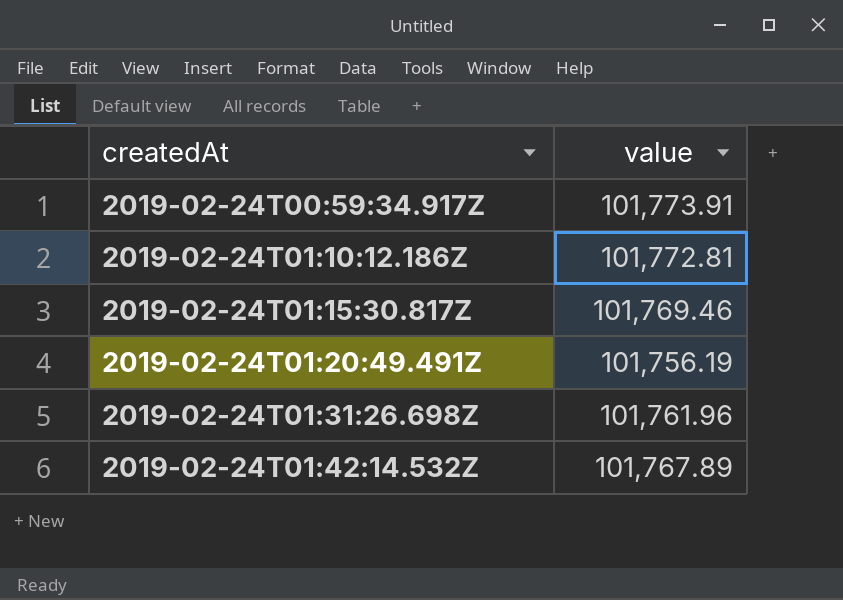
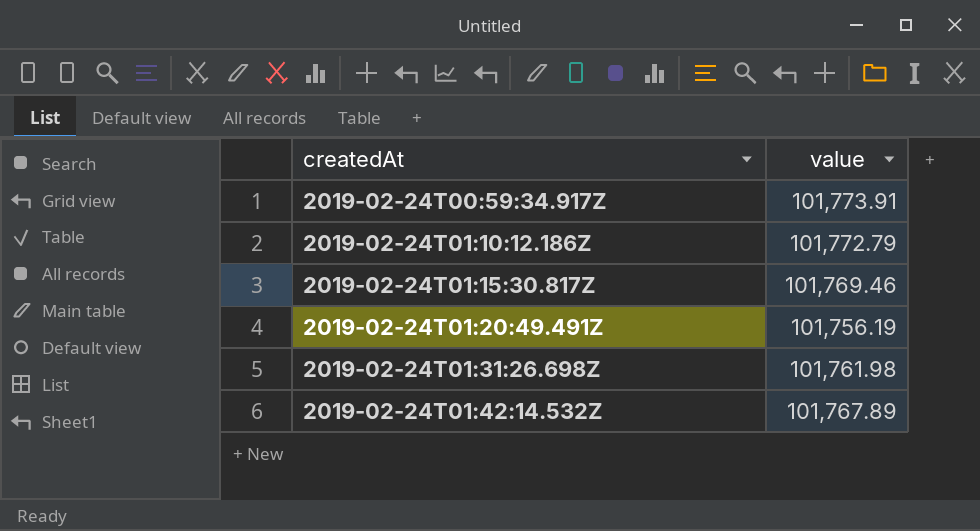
2019-02-24T01:10:12.186Z | value: 101,772.81 -> 101,772.79
2019-02-24T01:31:26.698Z | value: 101,761.96 -> 101,761.98

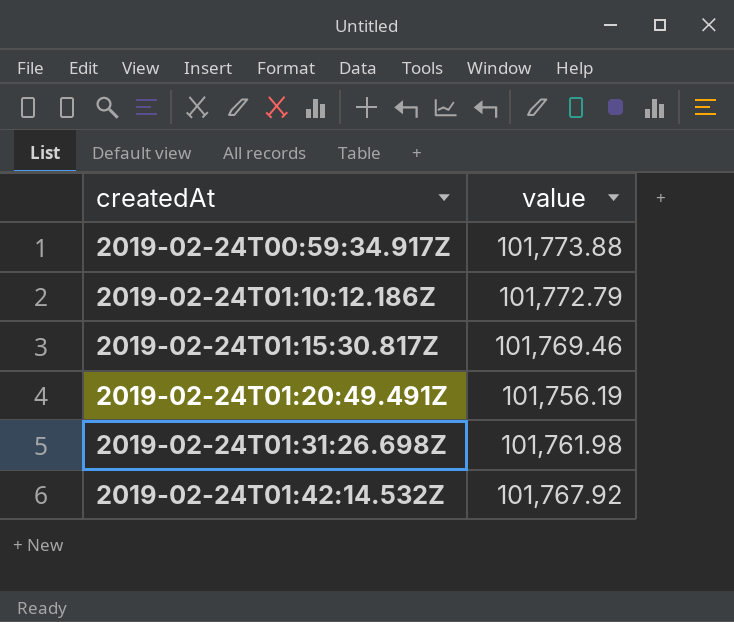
2019-02-24T00:59:34.917Z | value: 101,773.91 -> 101,773.88
2019-02-24T01:42:14.532Z | value: 101,767.89 -> 101,767.92

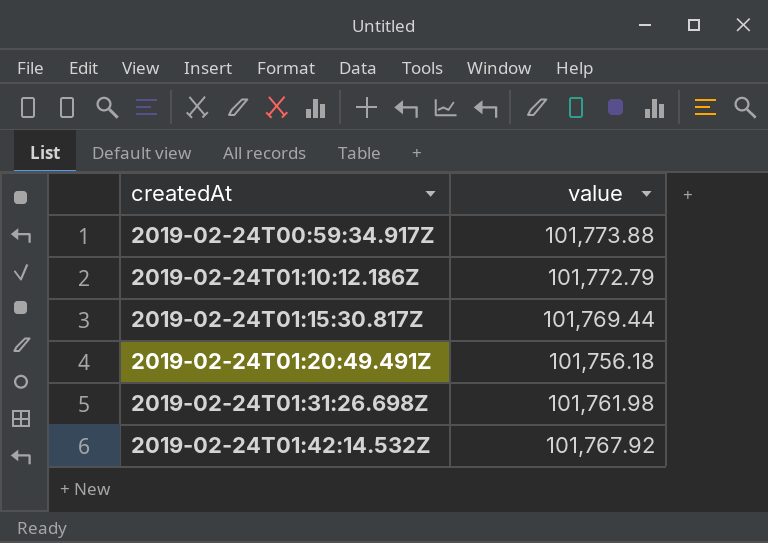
2019-02-24T01:15:30.817Z | value: 101,769.46 -> 101,769.44
2019-02-24T01:20:49.491Z | value: 101,756.19 -> 101,756.18

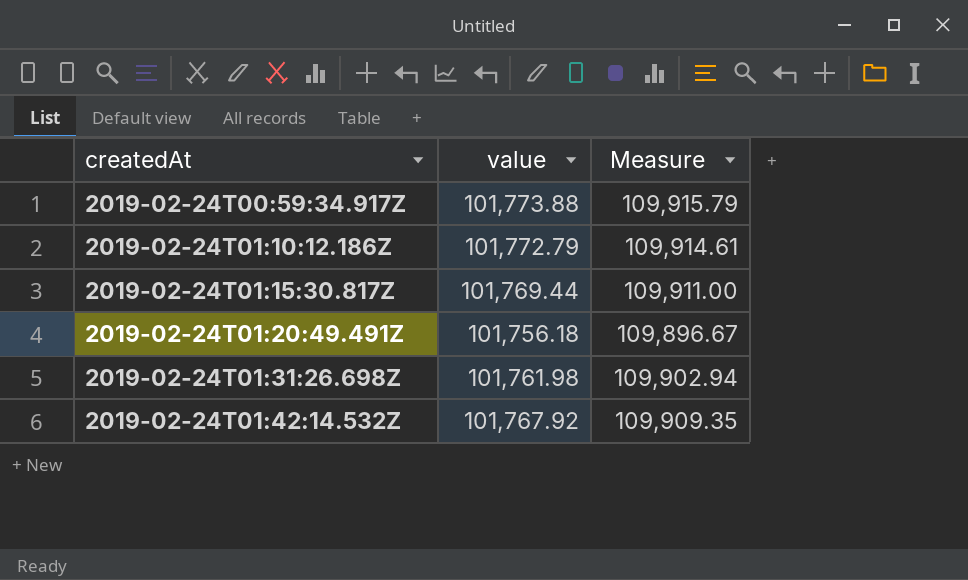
column Measure | formula: none -> [value] * 1.08

